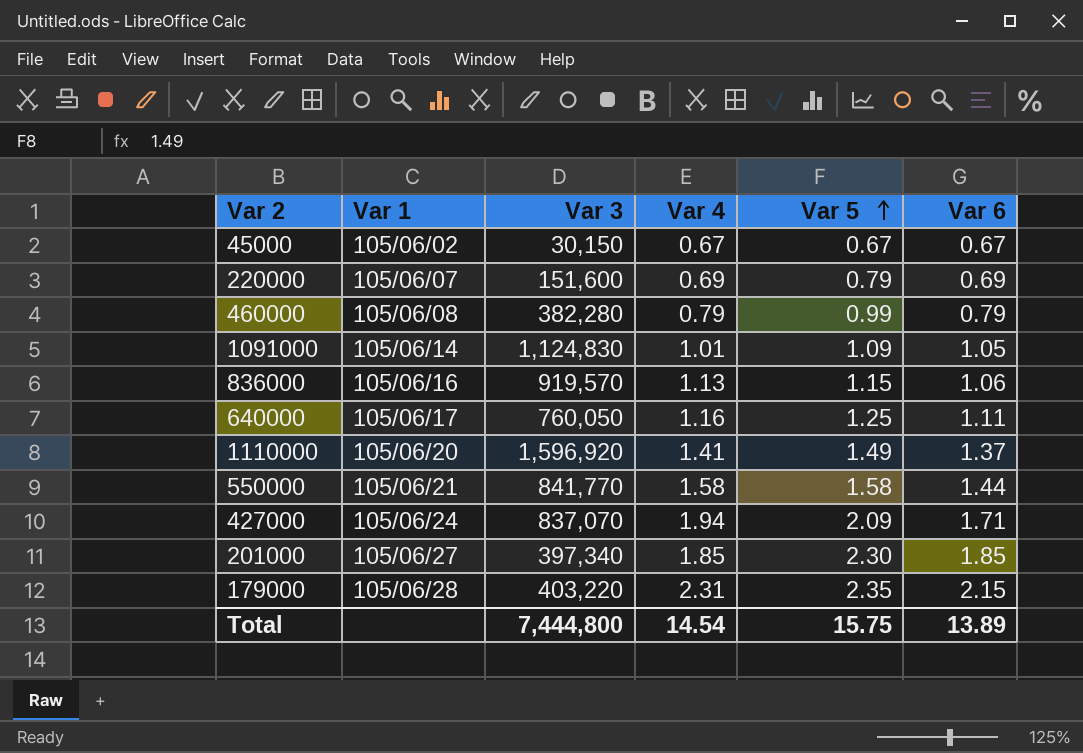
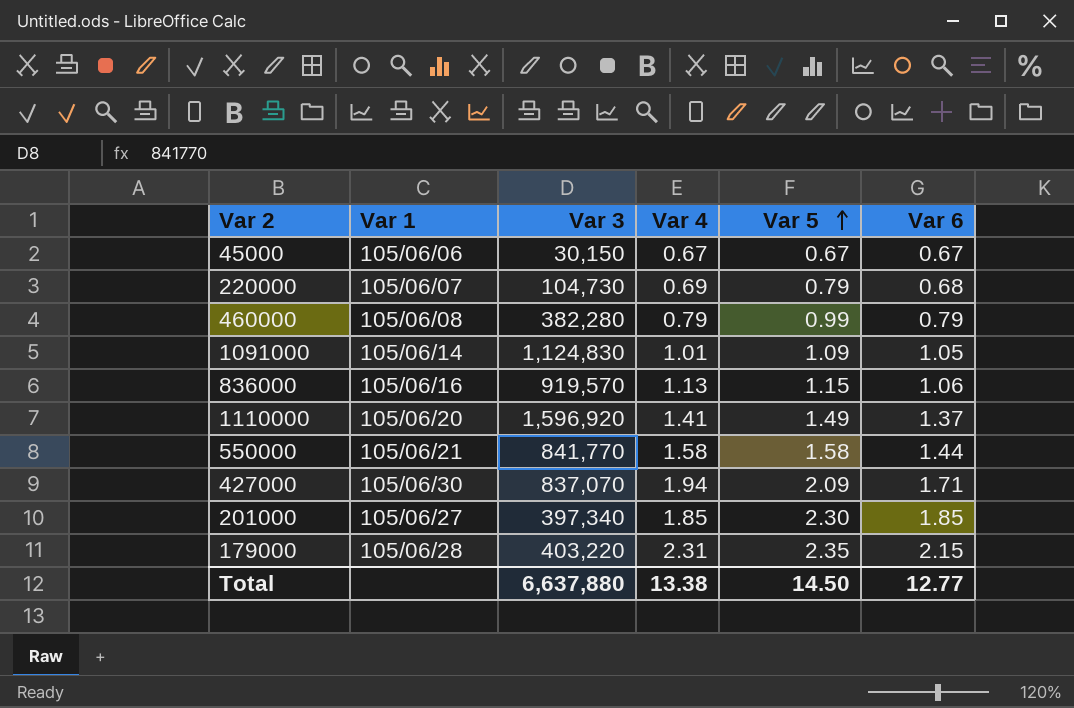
row 640000: 105/06/17 | 760,050 | 1.16 | 1.25 | 1.11 -> none
45000 | Var 1: 105/06/02 -> 105/06/06
220000 | Var 3: 151,600 -> 104,730
220000 | Var 6: 0.69 -> 0.68
427000 | Var 1: 105/06/24 -> 105/06/30
Total | Var 3: 7,444,800 -> 6,637,880
Total | Var 4: 14.54 -> 13.38
Total | Var 5: 15.75 -> 14.50
Total | Var 6: 13.89 -> 12.77

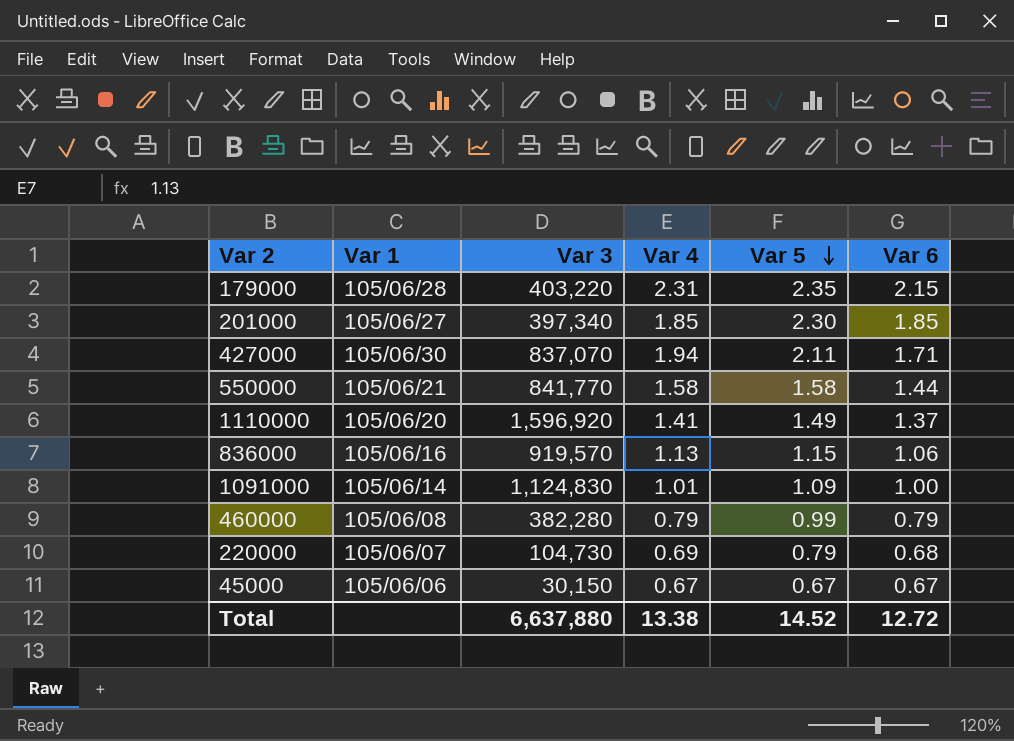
row order: Var 5 ascending -> Var 5 descending
427000 | Var 5: 2.09 -> 2.11
1091000 | Var 6: 1.05 -> 1.00
Total | Var 5: 14.50 -> 14.52
Total | Var 6: 12.77 -> 12.72

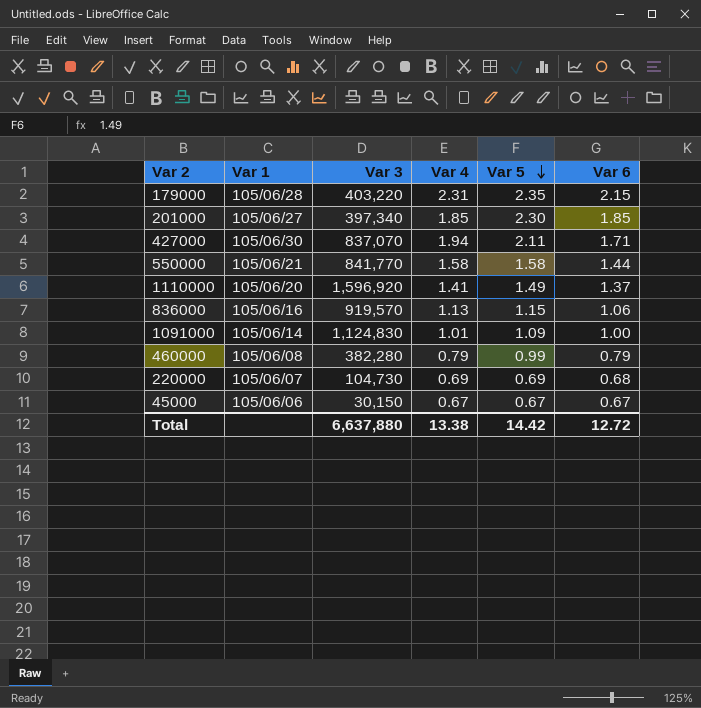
220000 | Var 5: 0.79 -> 0.69
Total | Var 5: 14.52 -> 14.42

